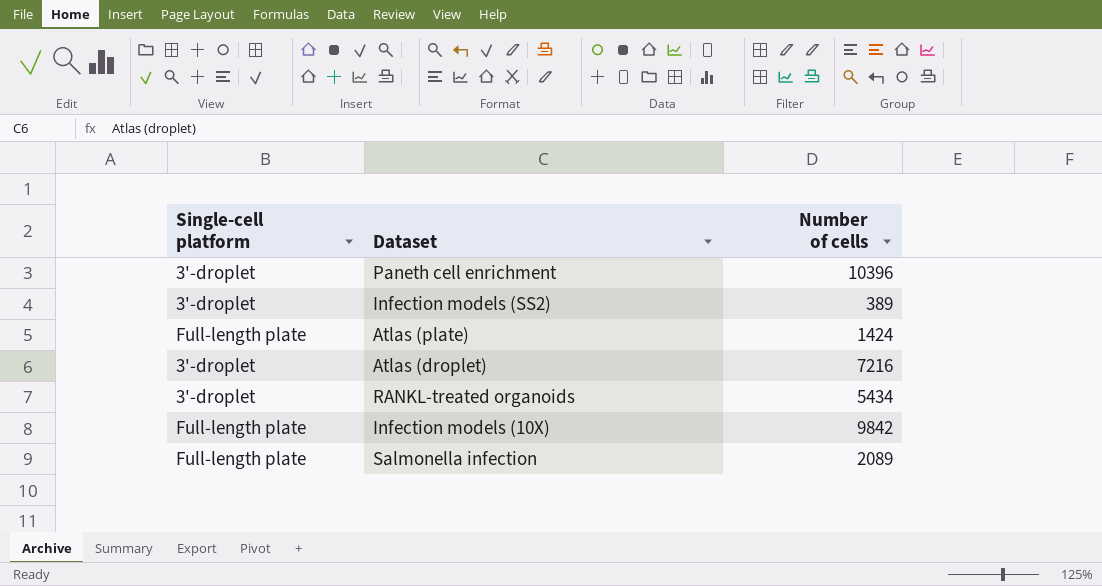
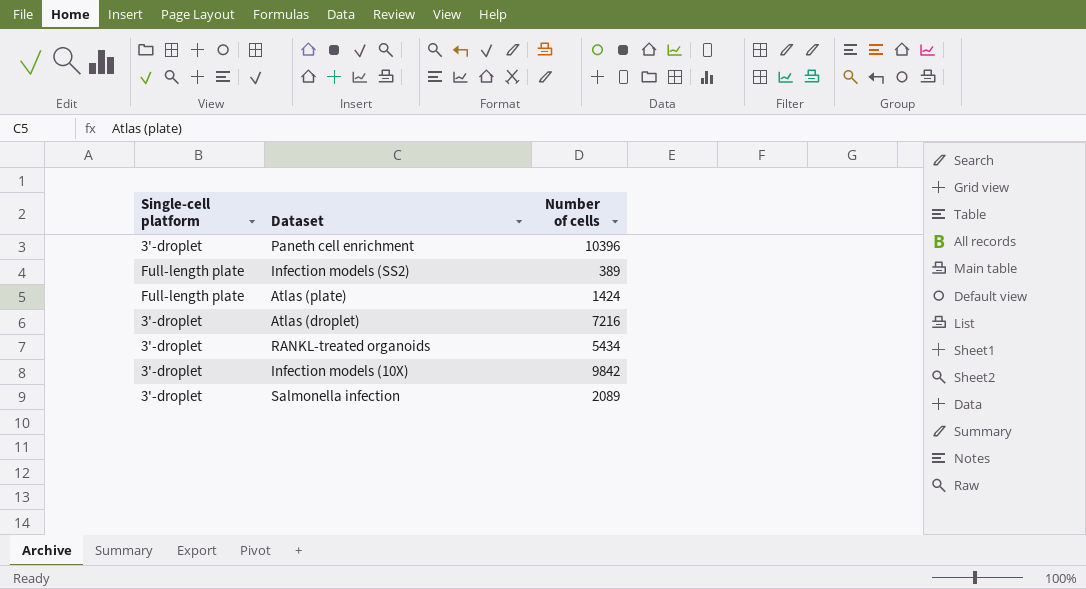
Infection models (SS2) | Single-cell platform: 3'-droplet -> Full-length plate
Infection models (10X) | Single-cell platform: Full-length plate -> 3'-droplet
Salmonella infection | Single-cell platform: Full-length plate -> 3'-droplet

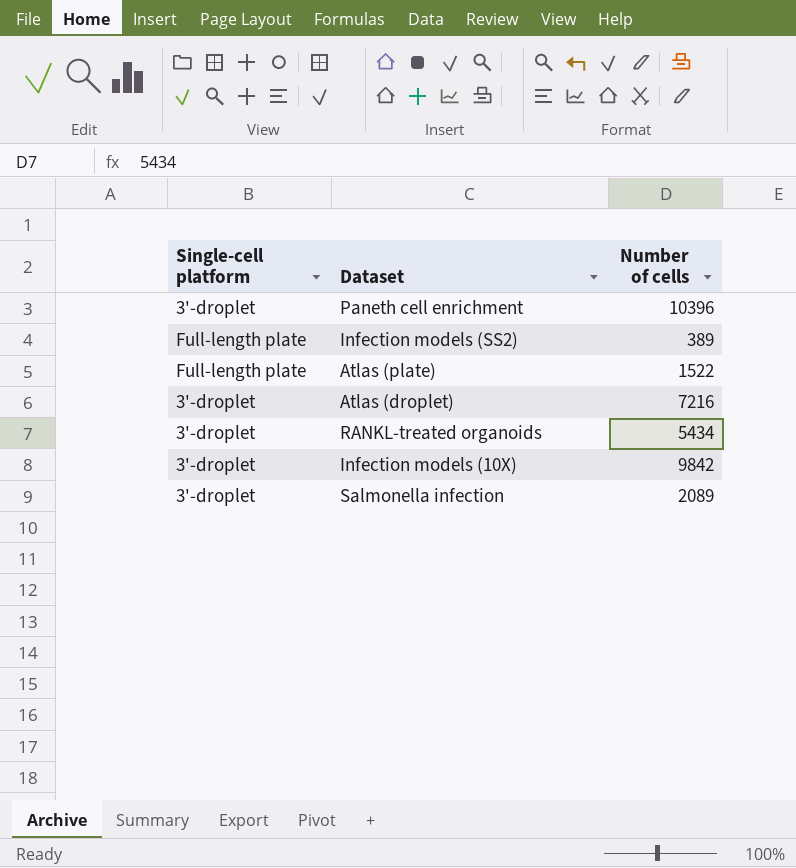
Atlas (plate) | Number of cells: 1424 -> 1522

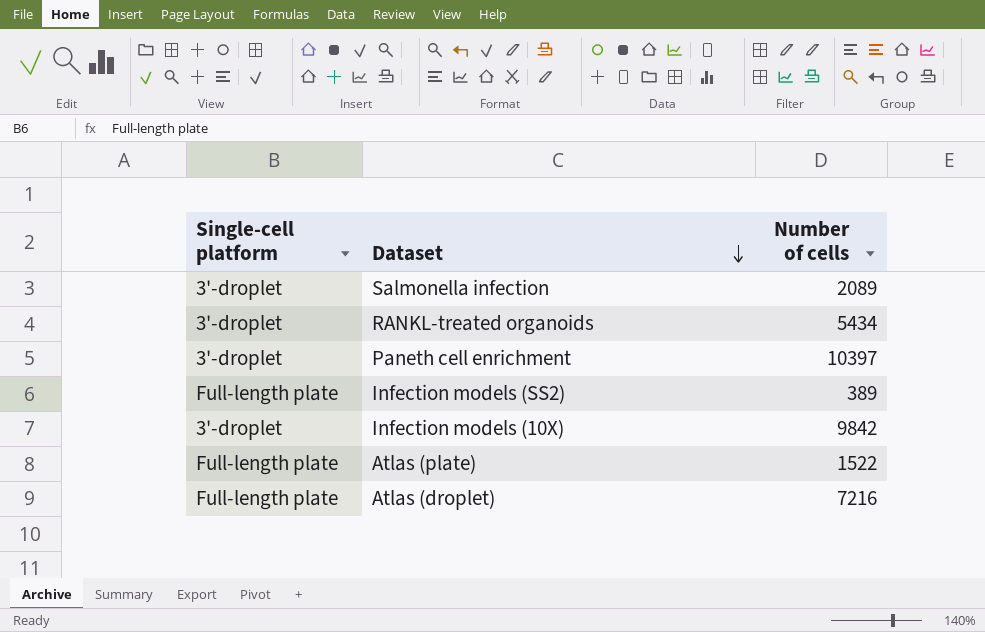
row order: none -> Dataset descending
Paneth cell enrichment | Number of cells: 10396 -> 10397
Atlas (droplet) | Single-cell platform: 3'-droplet -> Full-length plate

